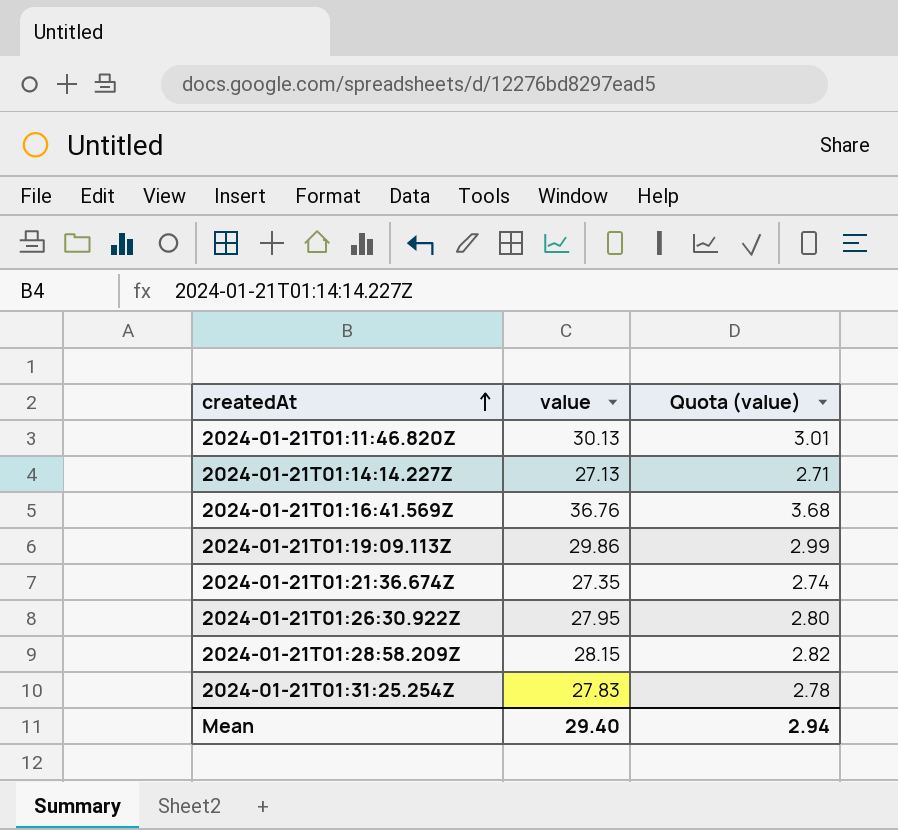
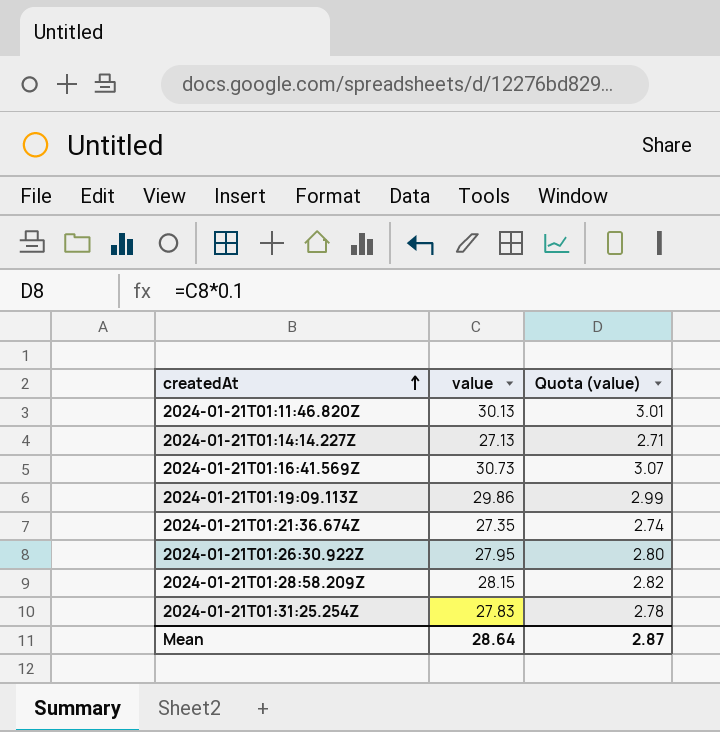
2024-01-21T01:16:41.569Z | value: 36.76 -> 30.73
2024-01-21T01:16:41.569Z | Quota (value): 3.68 -> 3.07
Mean | value: 29.40 -> 28.64
Mean | Quota (value): 2.94 -> 2.87

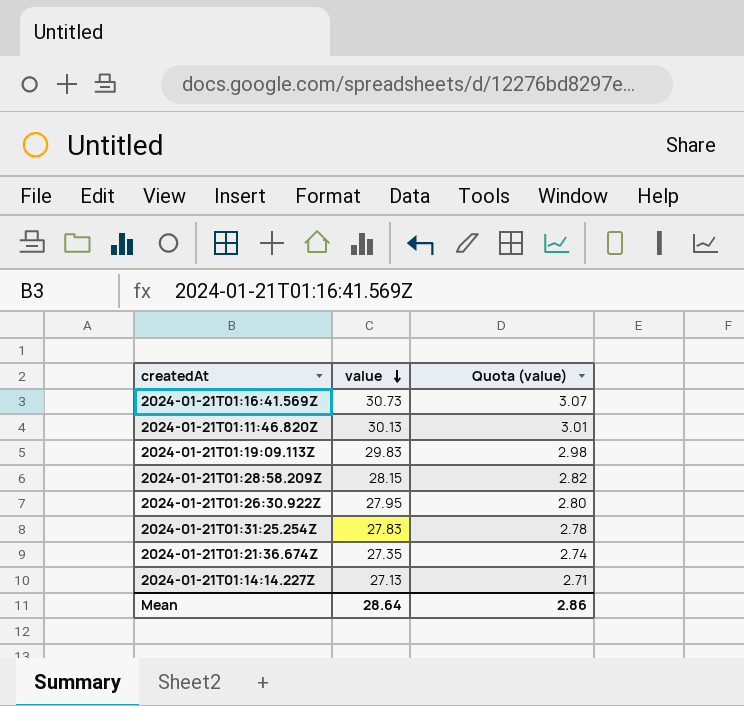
row order: createdAt ascending -> value descending
2024-01-21T01:19:09.113Z | value: 29.86 -> 29.83
2024-01-21T01:19:09.113Z | Quota (value): 2.99 -> 2.98
Mean | Quota (value): 2.87 -> 2.86

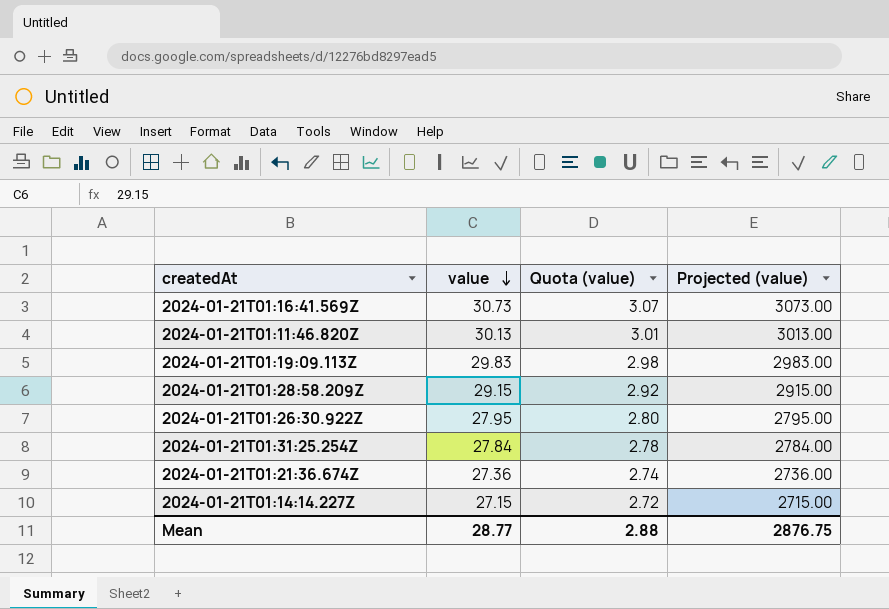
column Projected (value) | formula: none -> [value] * 100
2024-01-21T01:28:58.209Z | value: 28.15 -> 29.15
2024-01-21T01:28:58.209Z | Quota (value): 2.82 -> 2.92
2024-01-21T01:31:25.254Z | value: 27.83 -> 27.84
2024-01-21T01:21:36.674Z | value: 27.35 -> 27.36
2024-01-21T01:14:14.227Z | value: 27.13 -> 27.15
2024-01-21T01:14:14.227Z | Quota (value): 2.71 -> 2.72
Mean | value: 28.64 -> 28.77
Mean | Quota (value): 2.86 -> 2.88

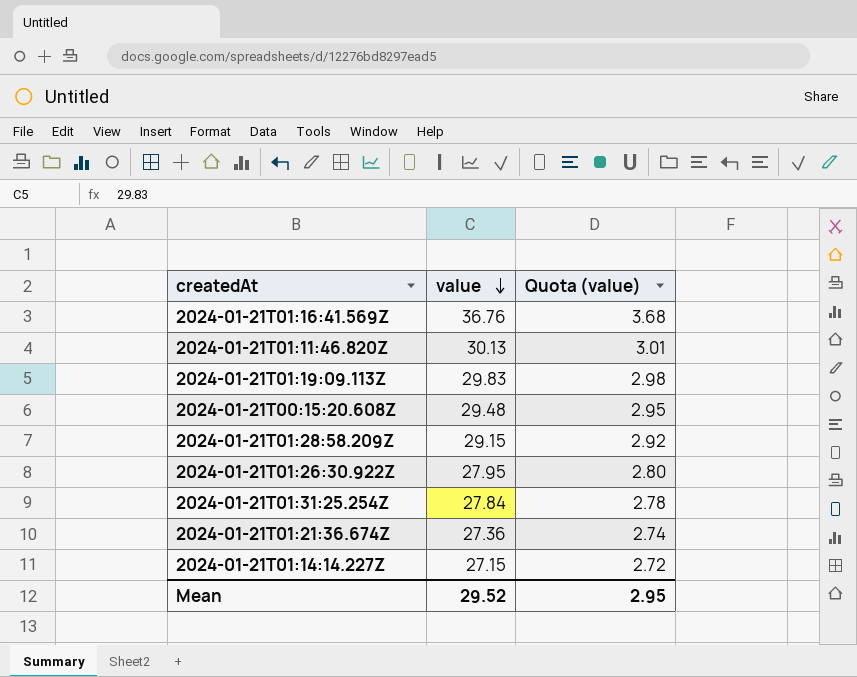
column Projected (value) | formula: [value] * 100 -> none
2024-01-21T01:16:41.569Z | value: 30.73 -> 36.76
2024-01-21T01:16:41.569Z | Quota (value): 3.07 -> 3.68
row 2024-01-21T00:15:20.608Z: none -> 29.48 | 2.95
Mean | value: 28.77 -> 29.52
Mean | Quota (value): 2.88 -> 2.95

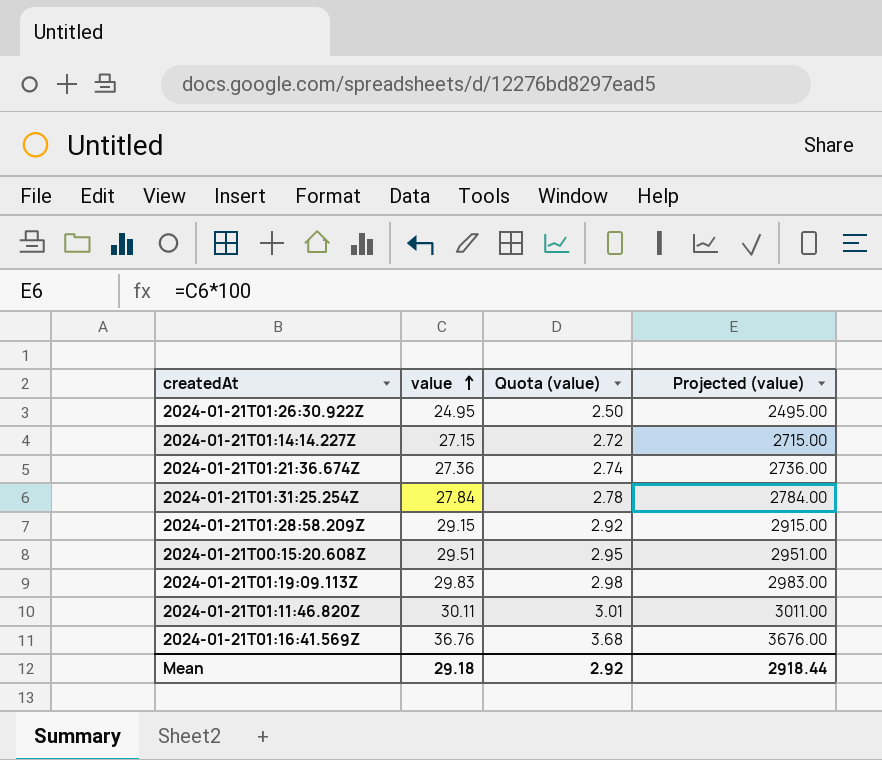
row order: value descending -> value ascending
column Projected (value) | formula: none -> [value] * 100
2024-01-21T01:26:30.922Z | value: 27.95 -> 24.95
2024-01-21T01:26:30.922Z | Quota (value): 2.80 -> 2.50
2024-01-21T00:15:20.608Z | value: 29.48 -> 29.51
2024-01-21T01:11:46.820Z | value: 30.13 -> 30.11
Mean | value: 29.52 -> 29.18
Mean | Quota (value): 2.95 -> 2.92

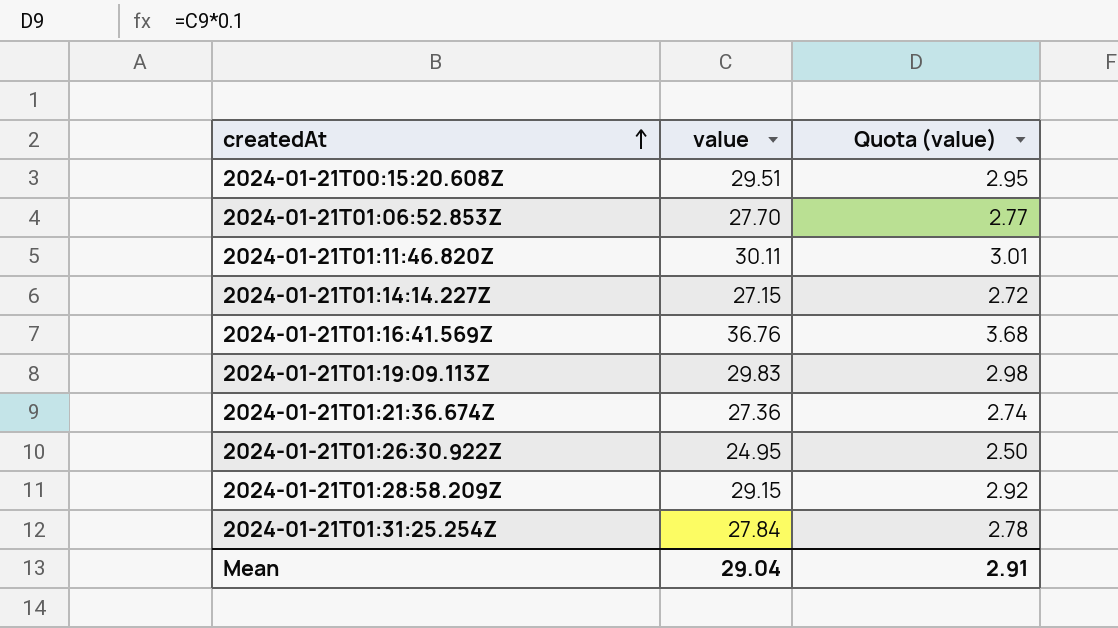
row order: value ascending -> createdAt ascending
column Projected (value) | formula: [value] * 100 -> none
row 2024-01-21T01:06:52.853Z: none -> 27.70 | 2.77
Mean | value: 29.18 -> 29.04
Mean | Quota (value): 2.92 -> 2.91

